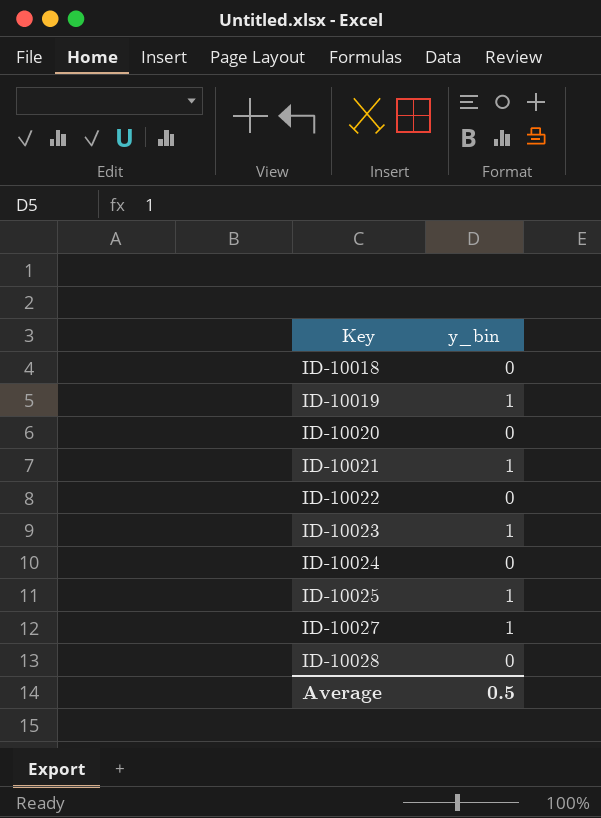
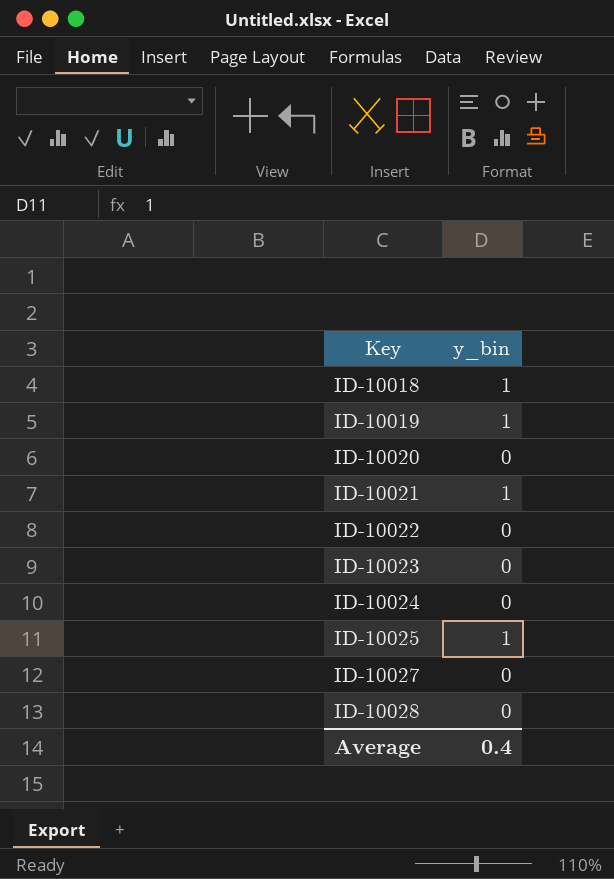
ID-10018 | y_bin: 0 -> 1
ID-10023 | y_bin: 1 -> 0
ID-10027 | y_bin: 1 -> 0
Average | y_bin: 0.5 -> 0.4

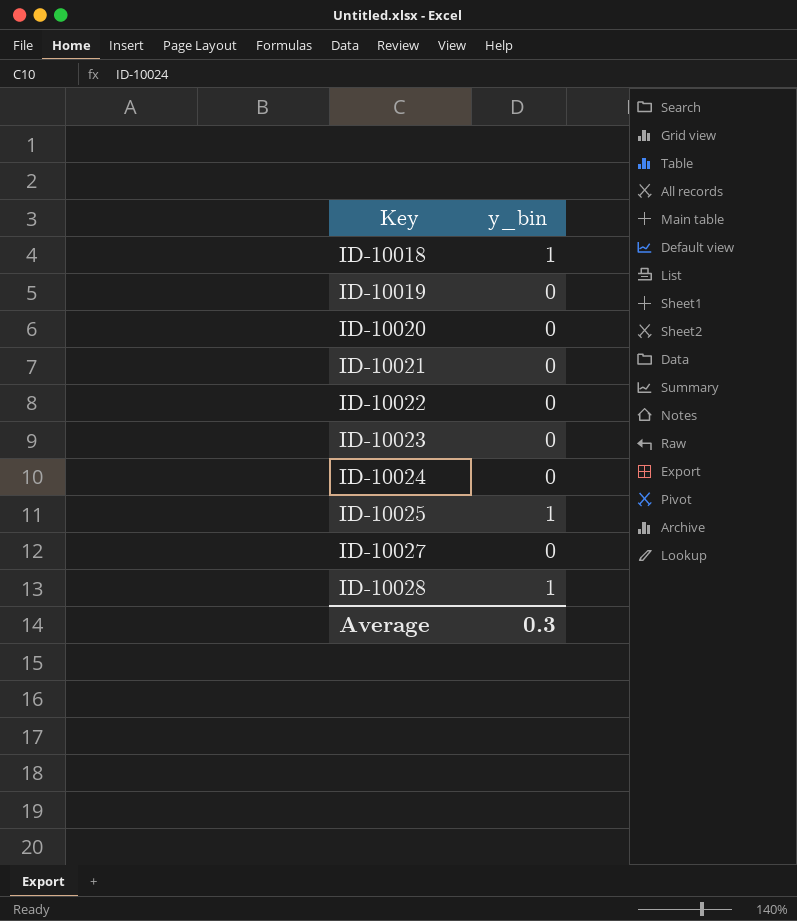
ID-10019 | y_bin: 1 -> 0
ID-10021 | y_bin: 1 -> 0
ID-10028 | y_bin: 0 -> 1
Average | y_bin: 0.4 -> 0.3

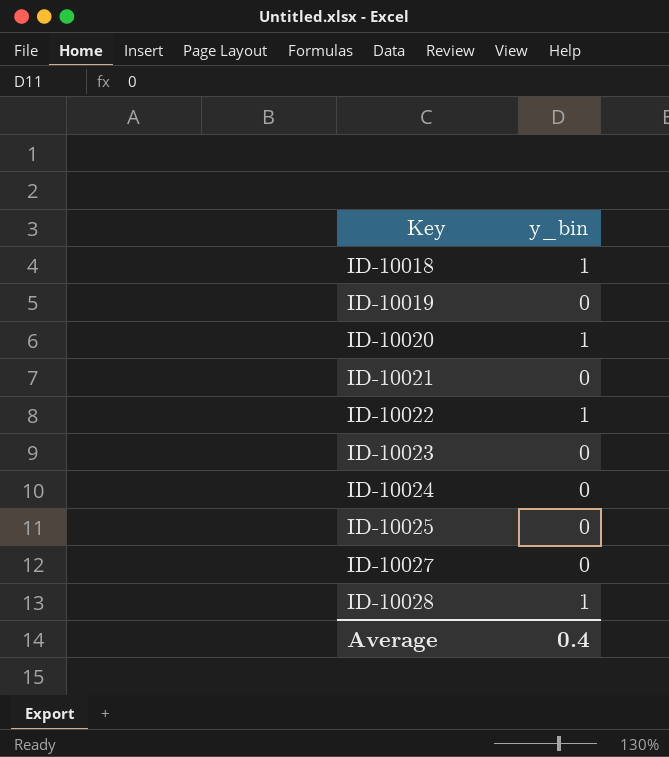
ID-10020 | y_bin: 0 -> 1
ID-10022 | y_bin: 0 -> 1
ID-10025 | y_bin: 1 -> 0
Average | y_bin: 0.3 -> 0.4

